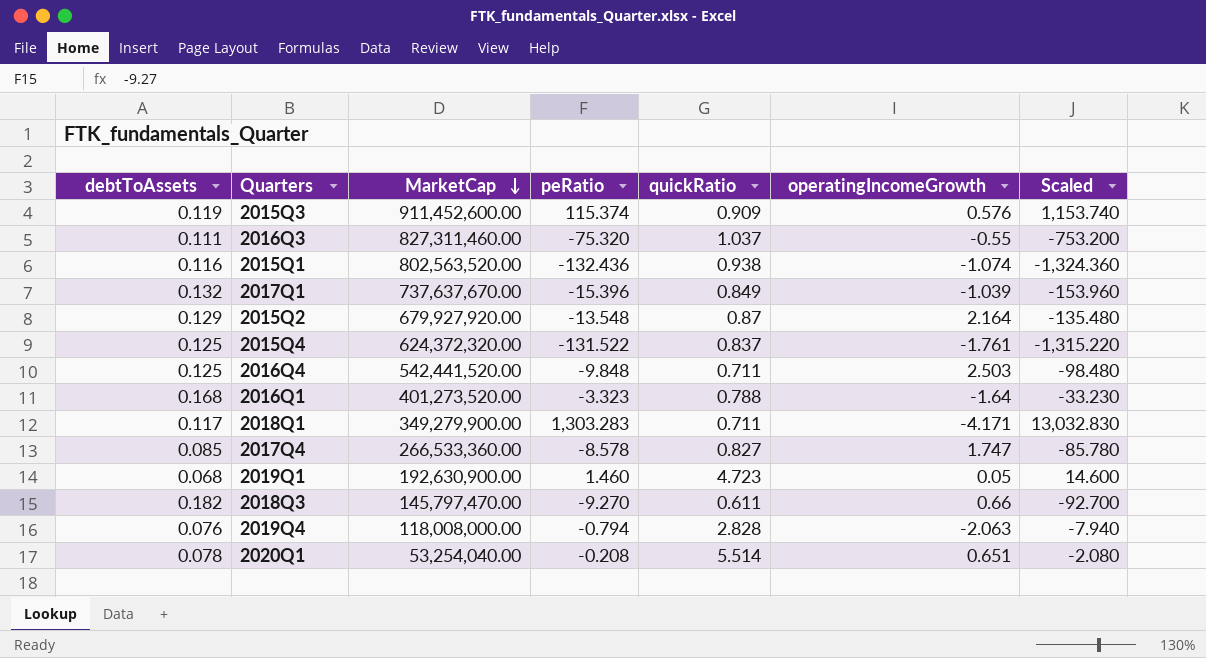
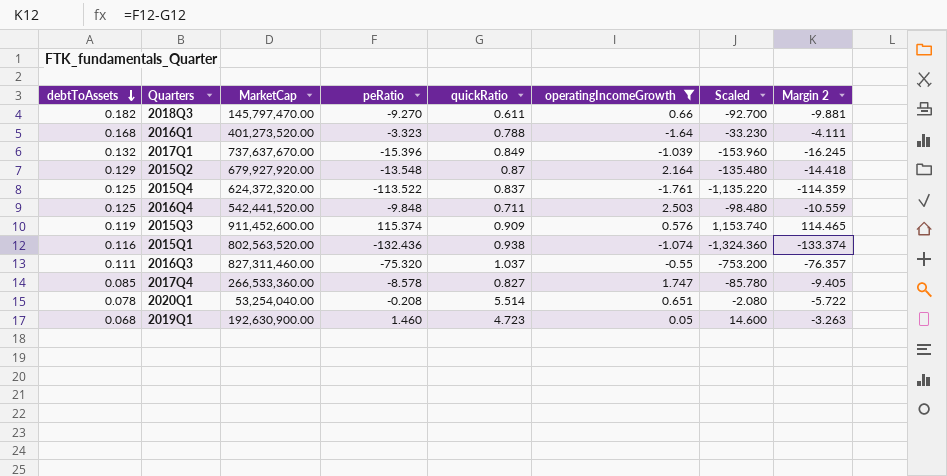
filter: none -> operatingIncomeGrowth >= -1.761
row order: MarketCap descending -> debtToAssets descending
column Margin 2 | formula: none -> [peRatio] - [quickRatio]
2015Q4 | peRatio: -131.522 -> -113.522
2015Q4 | Scaled: -1,315.220 -> -1,135.220

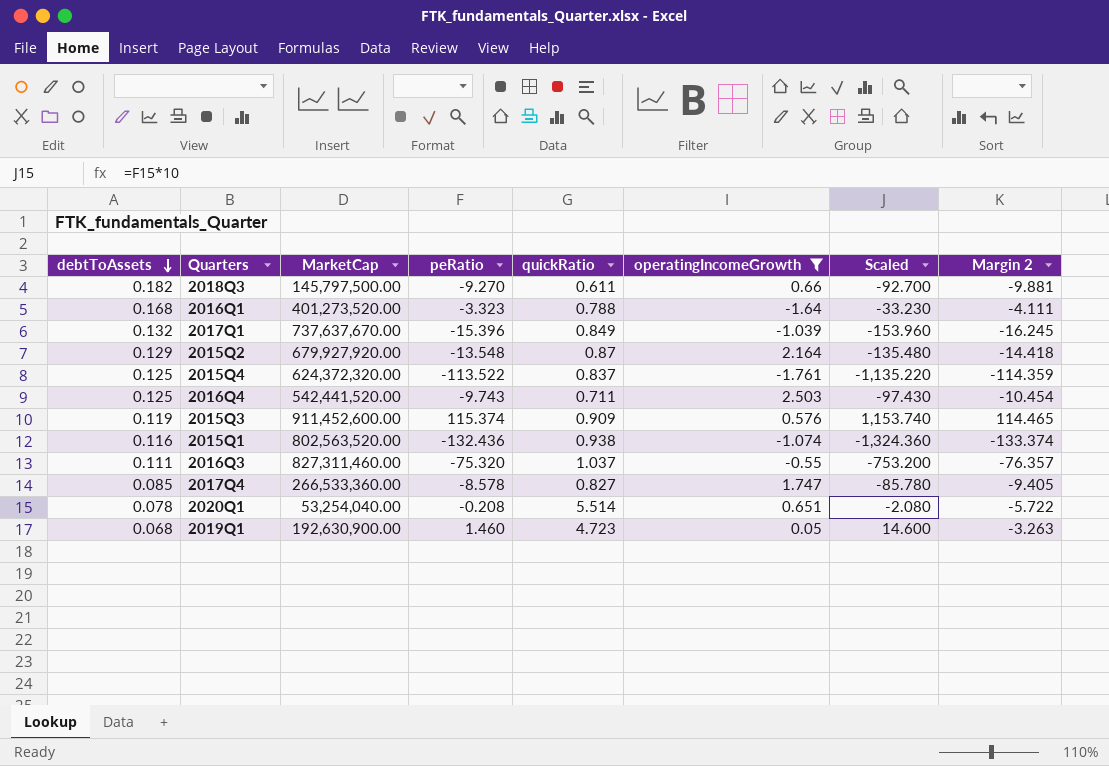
2018Q3 | MarketCap: 145,797,470.00 -> 145,797,500.00
2016Q4 | peRatio: -9.848 -> -9.743
2016Q4 | Scaled: -98.480 -> -97.430
2016Q4 | Margin 2: -10.559 -> -10.454

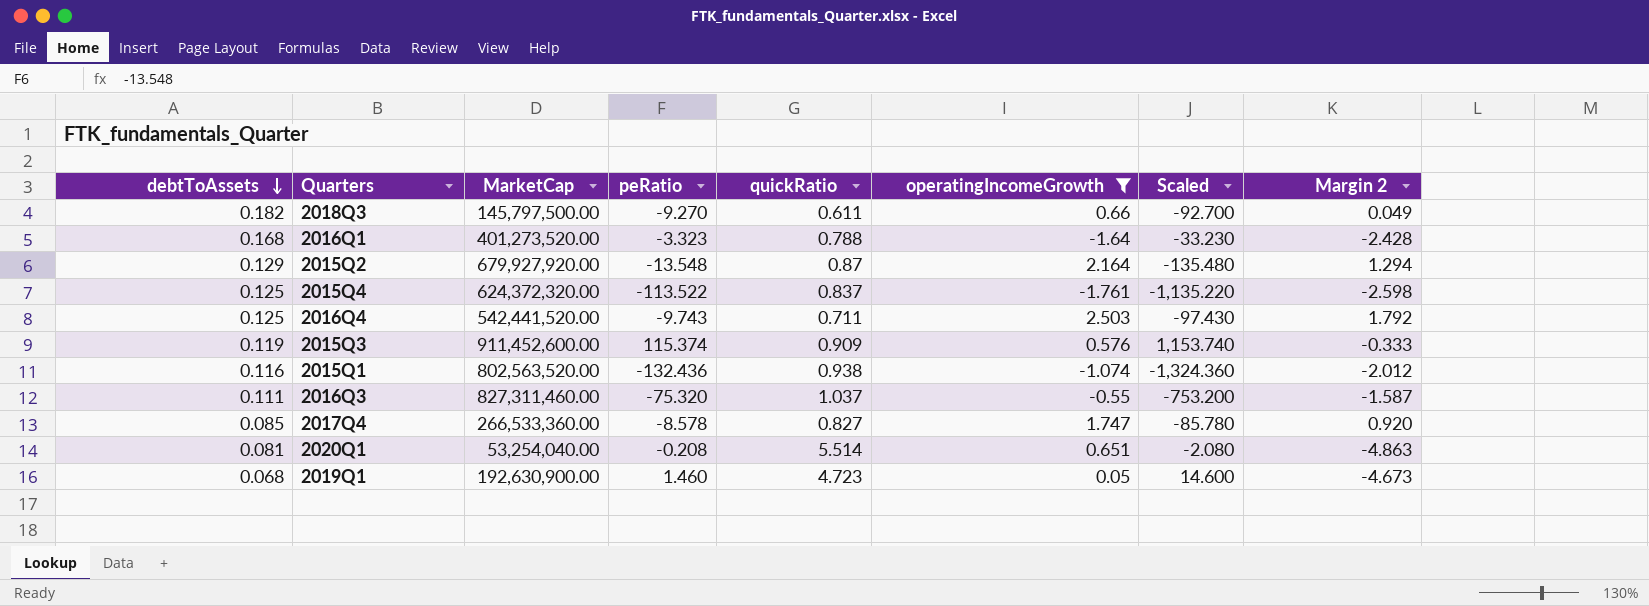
column Margin 2 | formula: [peRatio] - [quickRatio] -> [operatingIncomeGrowth] - [quickRatio]
row 2017Q1: 0.132 | 737,637,670.00 | -15.396 | 0.849 | -1.039 | -153.960 | -16.245 -> none
2020Q1 | debtToAssets: 0.078 -> 0.081

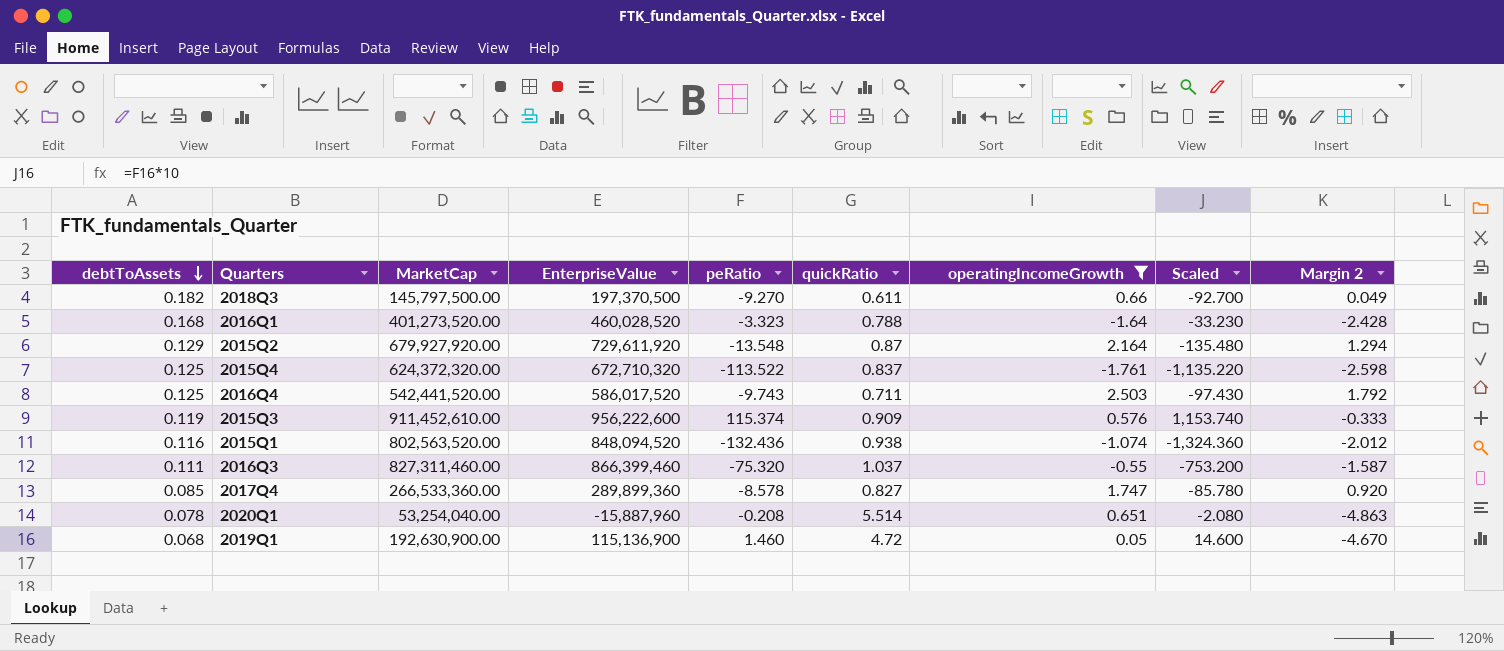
column EnterpriseValue | position: none -> 4
2015Q3 | MarketCap: 911,452,600.00 -> 911,452,610.00
2020Q1 | debtToAssets: 0.081 -> 0.078
2019Q1 | quickRatio: 4.723 -> 4.72
2019Q1 | Margin 2: -4.673 -> -4.670

